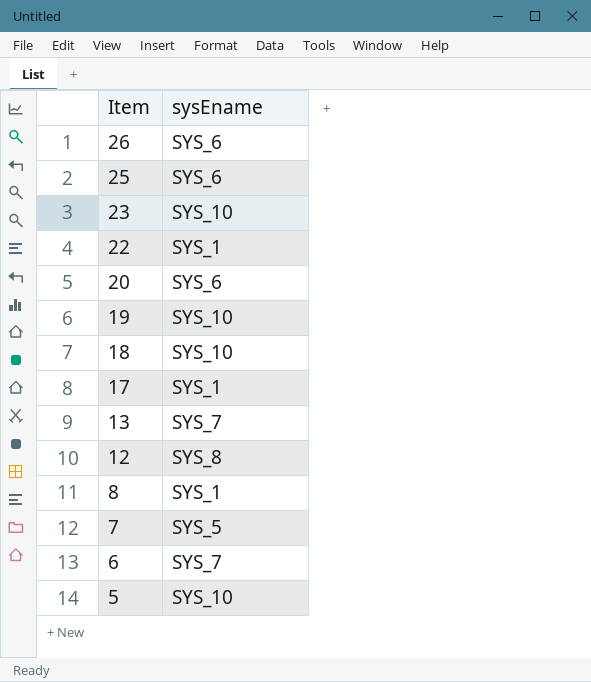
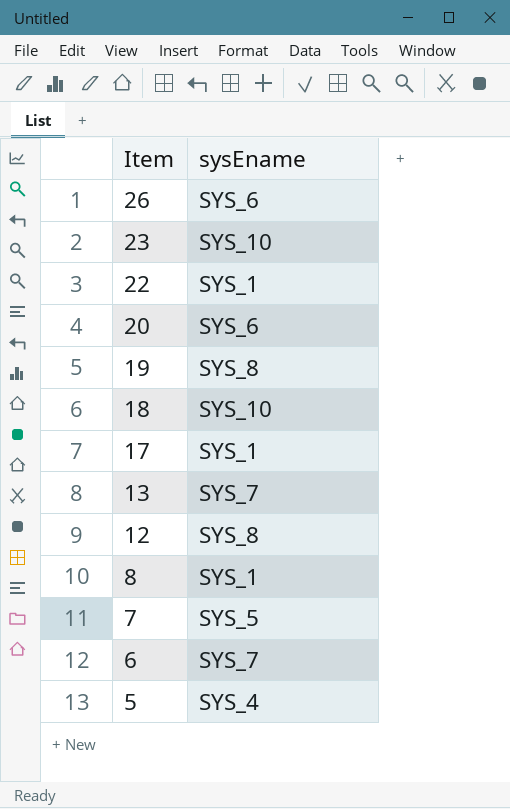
row 25: SYS_6 -> none
19 | sysEname: SYS_10 -> SYS_8
5 | sysEname: SYS_10 -> SYS_4

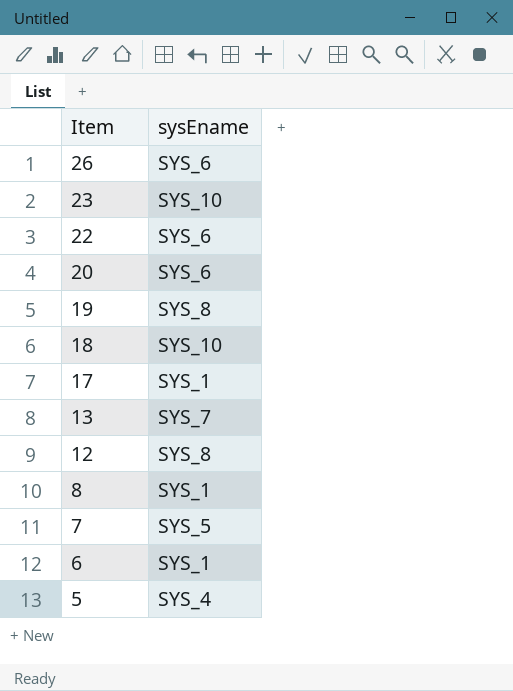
22 | sysEname: SYS_1 -> SYS_6
6 | sysEname: SYS_7 -> SYS_1

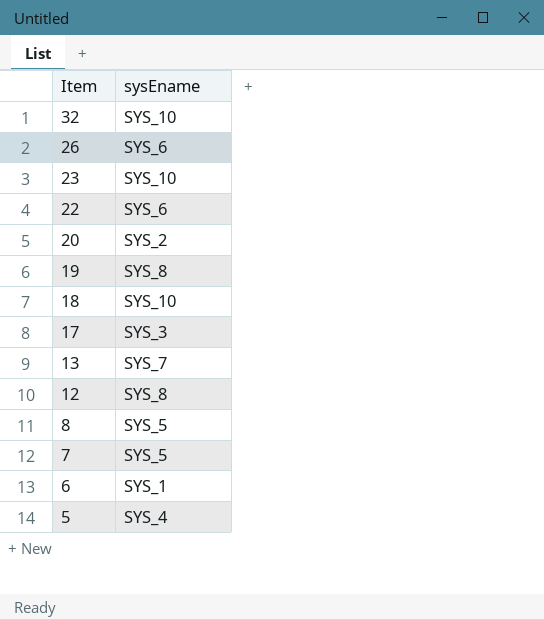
row 32: none -> SYS_10
20 | sysEname: SYS_6 -> SYS_2
17 | sysEname: SYS_1 -> SYS_3
8 | sysEname: SYS_1 -> SYS_5

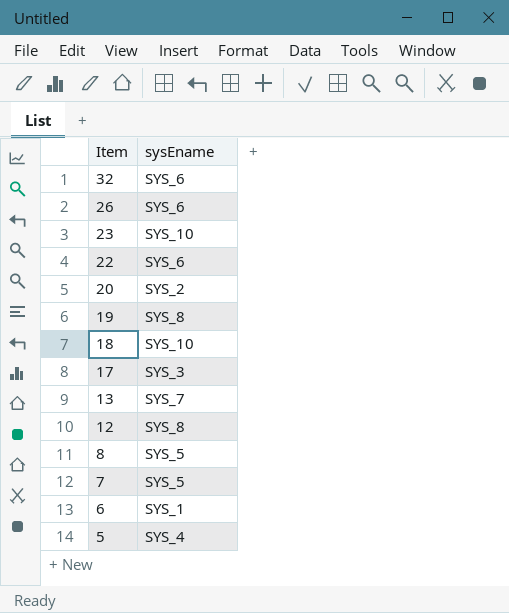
32 | sysEname: SYS_10 -> SYS_6

